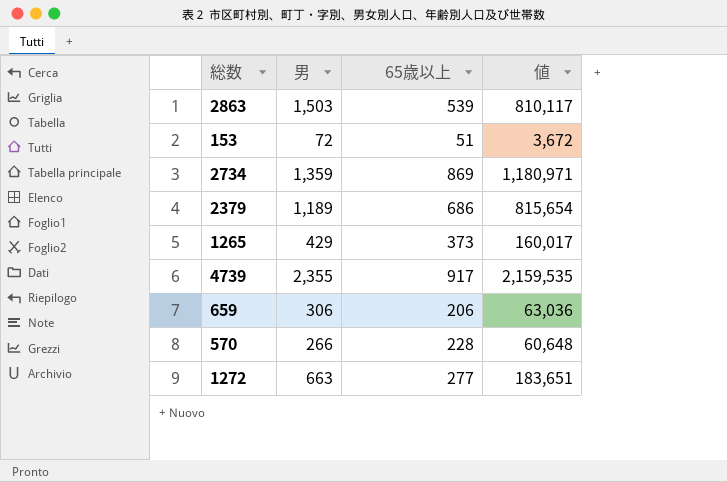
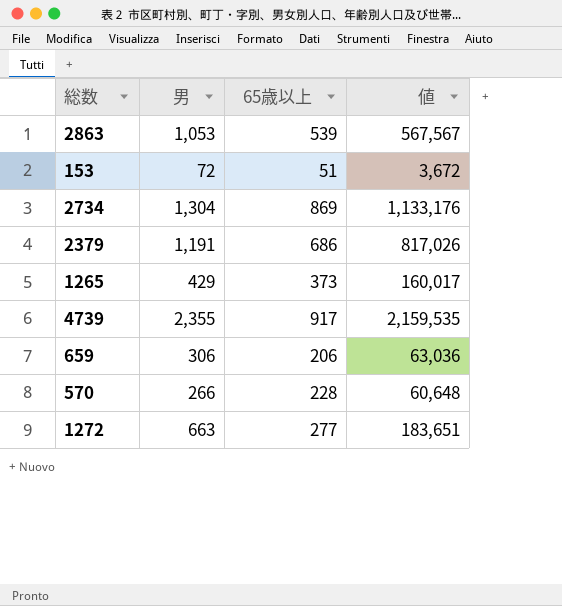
2863 | 男: 1,503 -> 1,053
2863 | 値: 810,117 -> 567,567
2734 | 男: 1,359 -> 1,304
2734 | 値: 1,180,971 -> 1,133,176
2379 | 男: 1,189 -> 1,191
2379 | 値: 815,654 -> 817,026

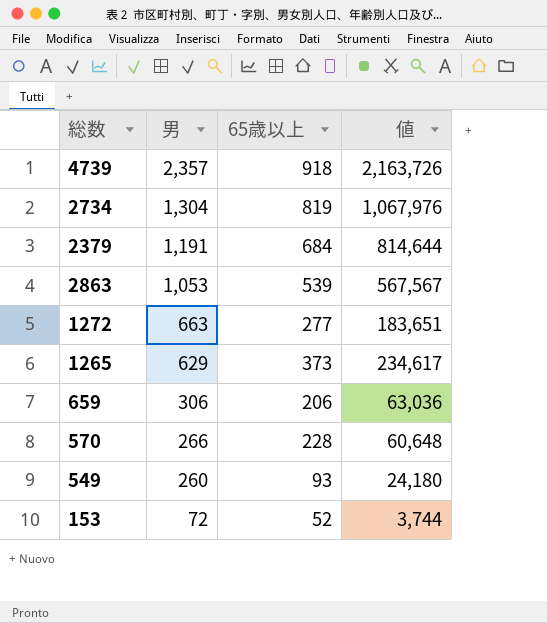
row order: none -> 男 descending
4739 | 男: 2,355 -> 2,357
4739 | 65歳以上: 917 -> 918
4739 | 値: 2,159,535 -> 2,163,726
2734 | 65歳以上: 869 -> 819
2734 | 値: 1,133,176 -> 1,067,976
2379 | 65歳以上: 686 -> 684
2379 | 値: 817,026 -> 814,644
1265 | 男: 429 -> 629
1265 | 値: 160,017 -> 234,617
row 549: none -> 260 | 93 | 24,180
153 | 65歳以上: 51 -> 52
153 | 値: 3,672 -> 3,744

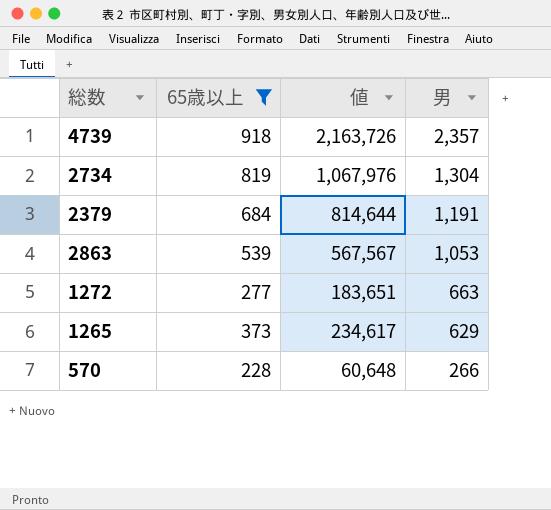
filter: none -> 65歳以上 >= 228
column 男 | position: 2 -> 4

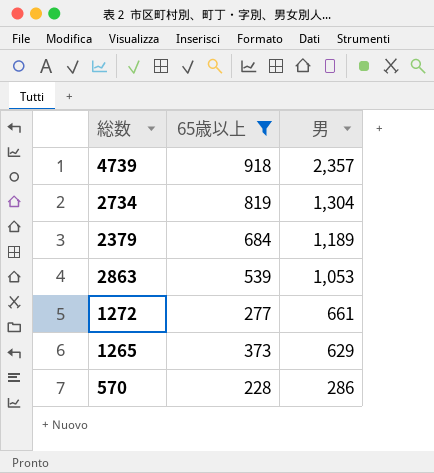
column 値 | formula: [65歳以上] * [男] -> none
2379 | 男: 1,191 -> 1,189
1272 | 男: 663 -> 661
570 | 男: 266 -> 286

